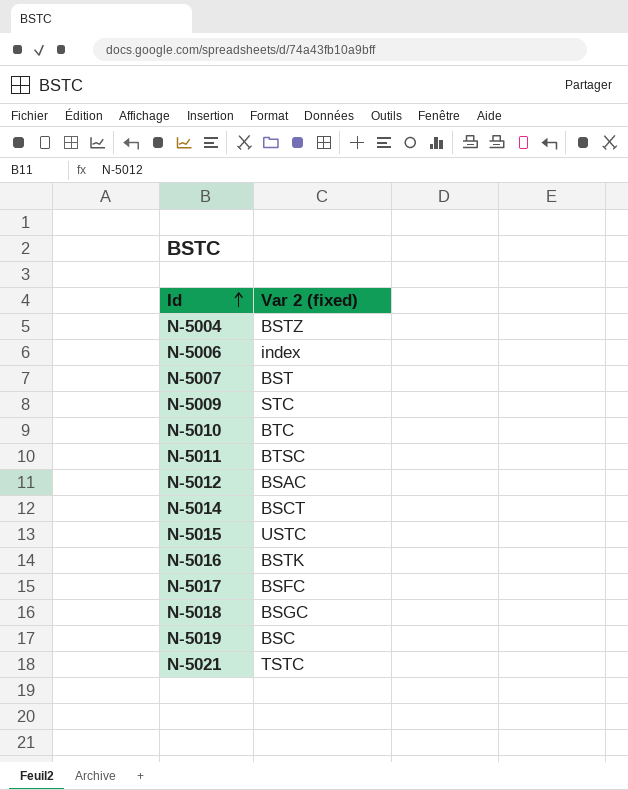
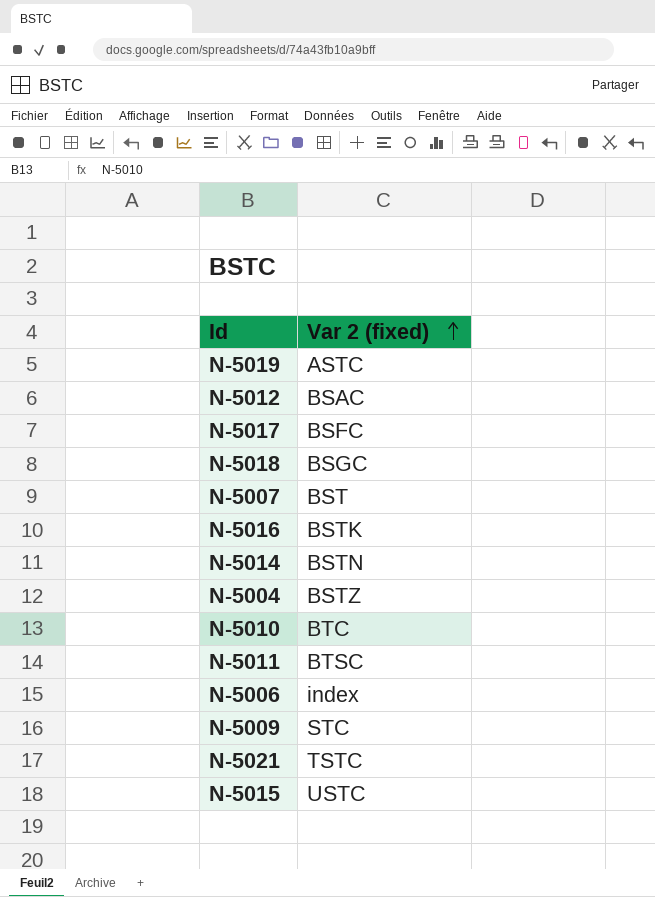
row order: Id ascending -> Var 2 (fixed) ascending
N-5019 | Var 2 (fixed): BSC -> ASTC
N-5014 | Var 2 (fixed): BSCT -> BSTN

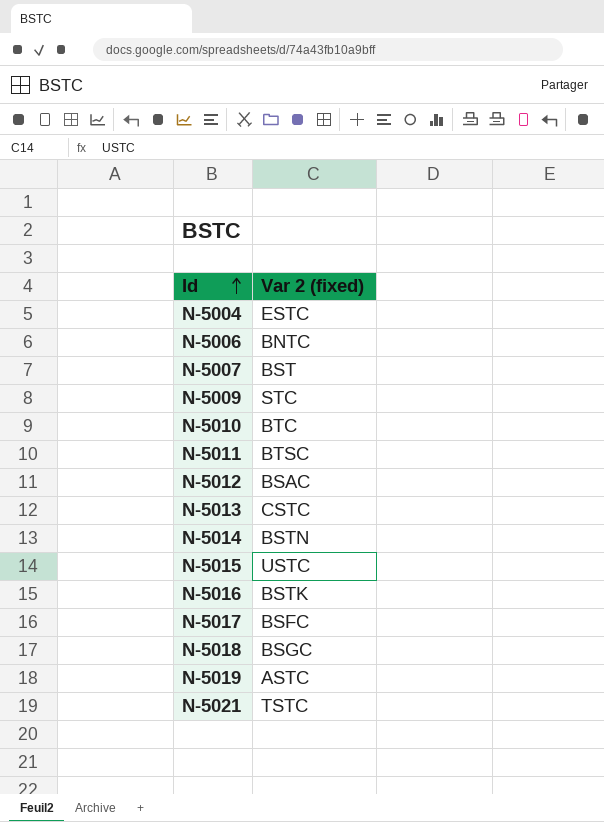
row order: Var 2 (fixed) ascending -> Id ascending
N-5004 | Var 2 (fixed): BSTZ -> ESTC
N-5006 | Var 2 (fixed): index -> BNTC
row N-5013: none -> CSTC

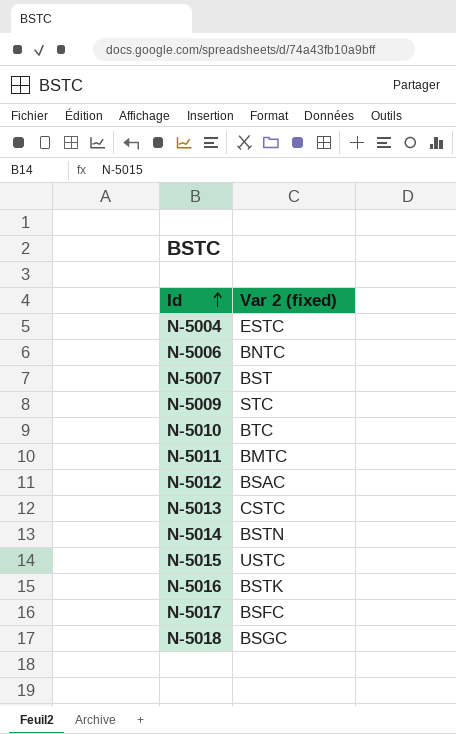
row N-5019: ASTC -> none
row N-5021: TSTC -> none
N-5011 | Var 2 (fixed): BTSC -> BMTC

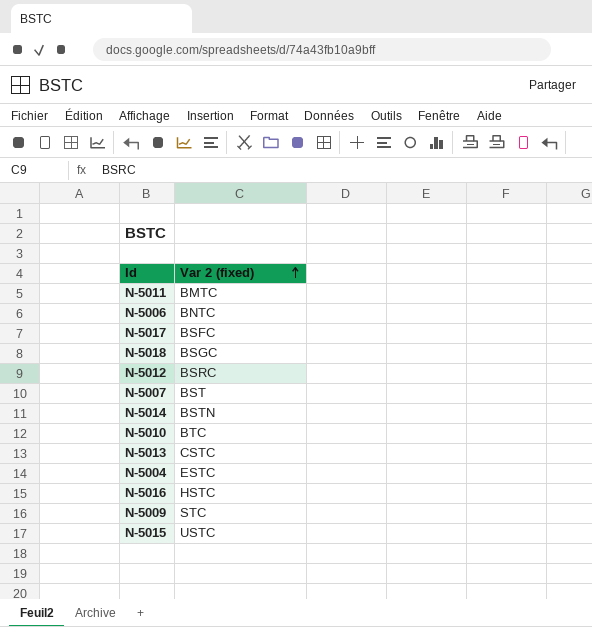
row order: Id ascending -> Var 2 (fixed) ascending
N-5012 | Var 2 (fixed): BSAC -> BSRC
N-5016 | Var 2 (fixed): BSTK -> HSTC

